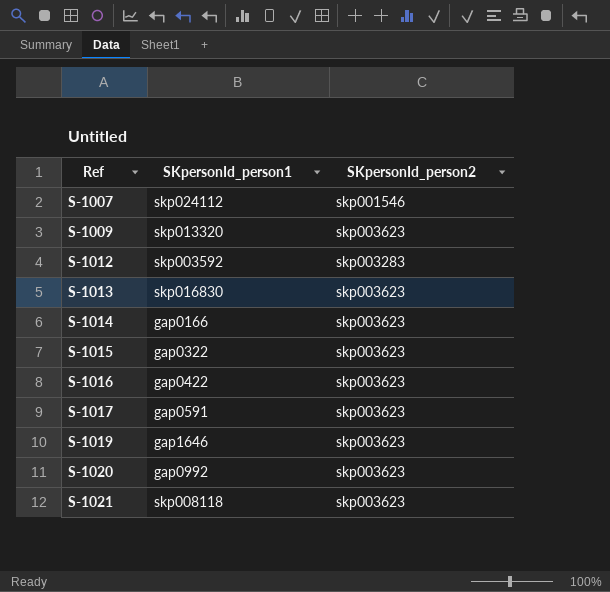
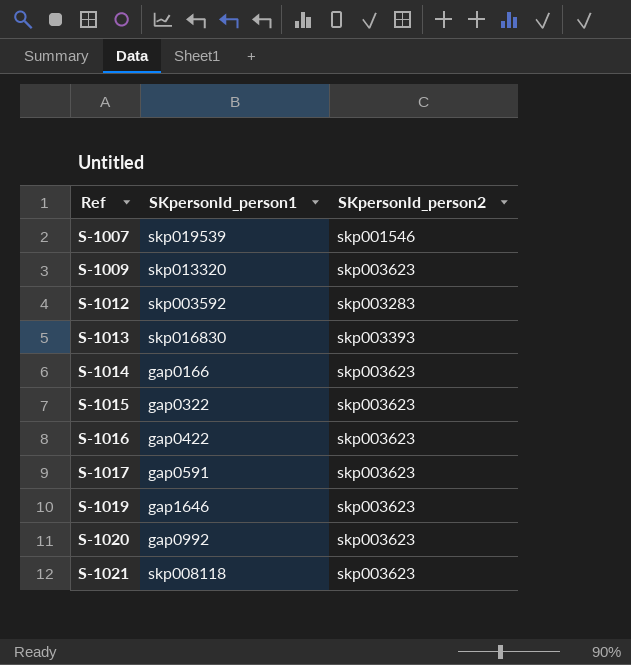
S-1007 | SKpersonId_person1: skp024112 -> skp019539
S-1013 | SKpersonId_person2: skp003623 -> skp003393

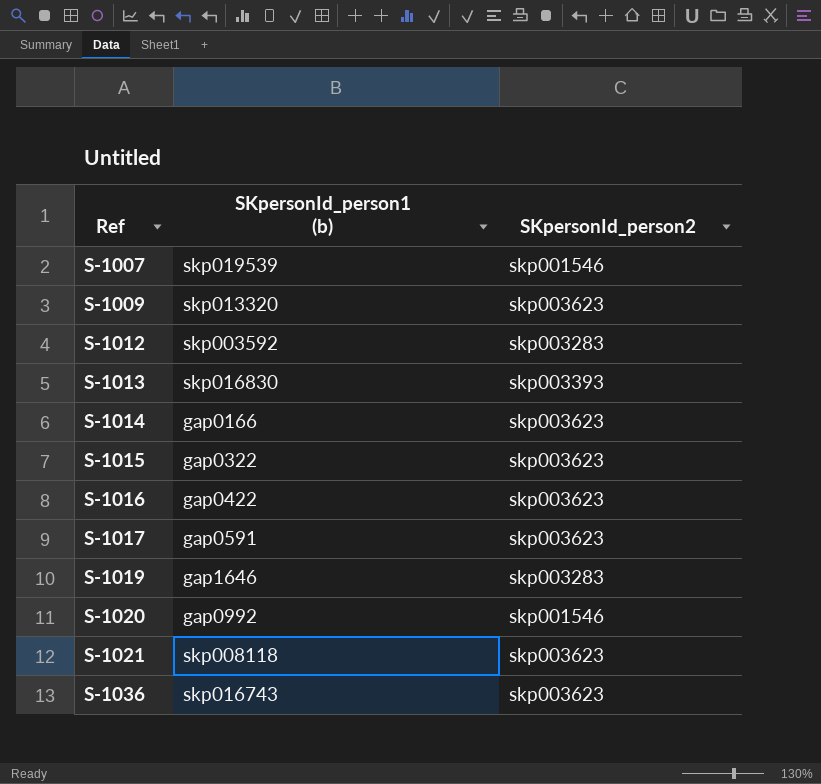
column name: SKpersonId_person1 -> SKpersonId_person1 (b)
S-1019 | SKpersonId_person2: skp003623 -> skp003283
S-1020 | SKpersonId_person2: skp003623 -> skp001546
row S-1036: none -> skp016743 | skp003623

